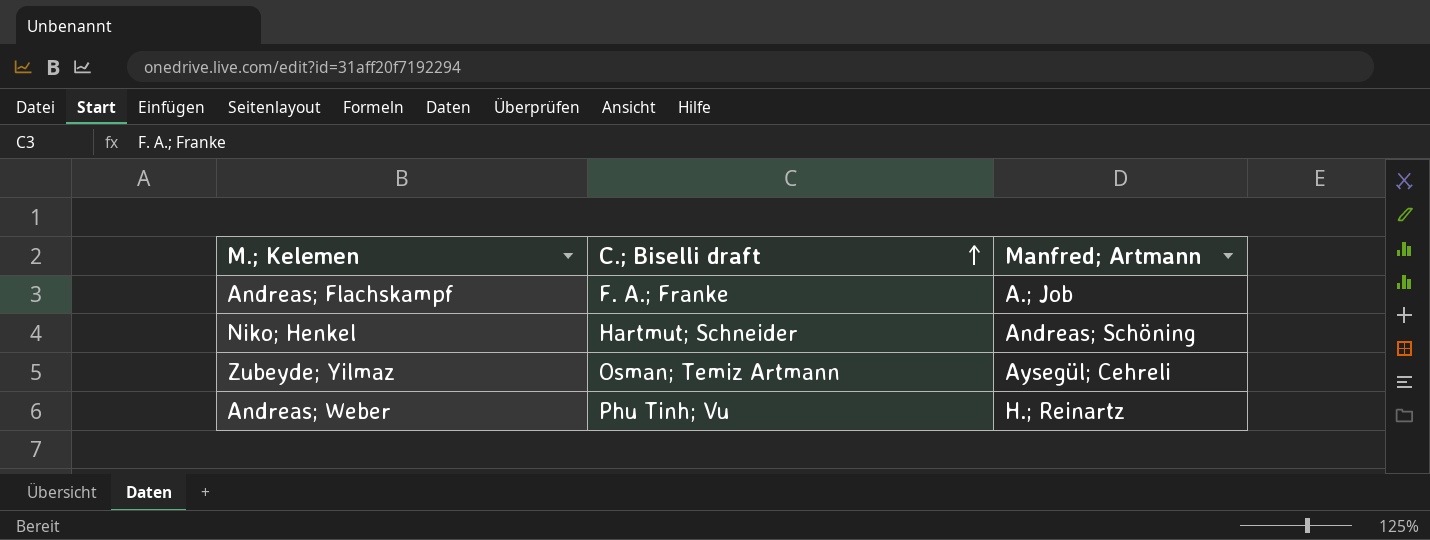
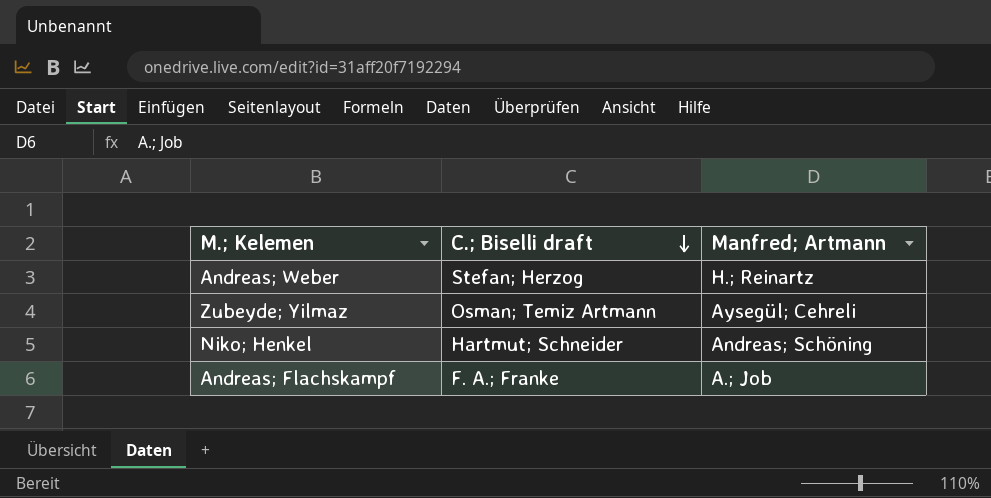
row order: C.; Biselli draft ascending -> C.; Biselli draft descending
Andreas; Weber | C.; Biselli draft: Phu Tinh; Vu -> Stefan; Herzog

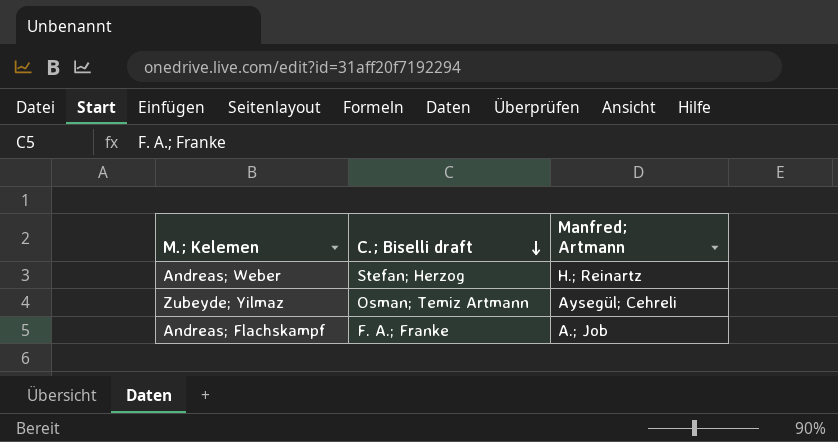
row Niko; Henkel: Hartmut; Schneider | Andreas; Schöning -> none

